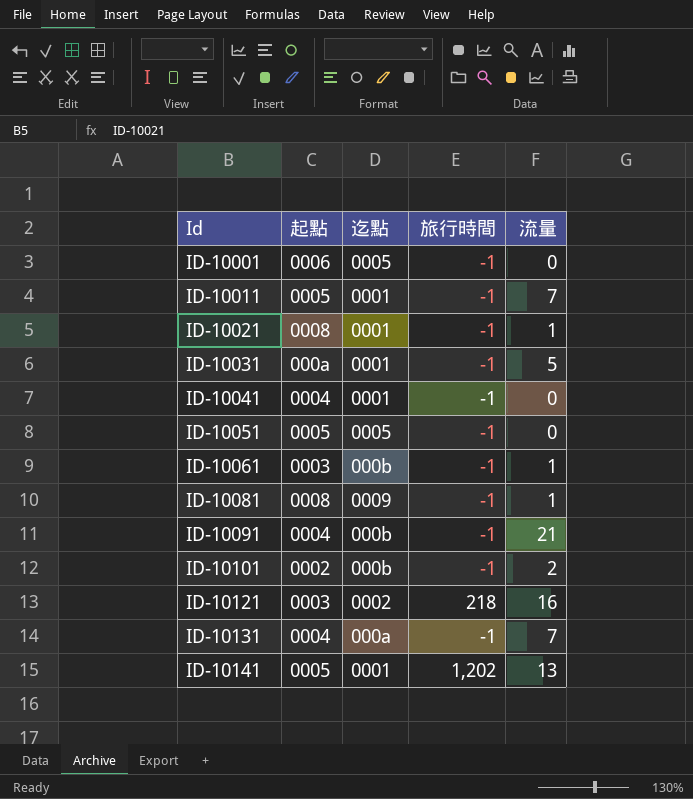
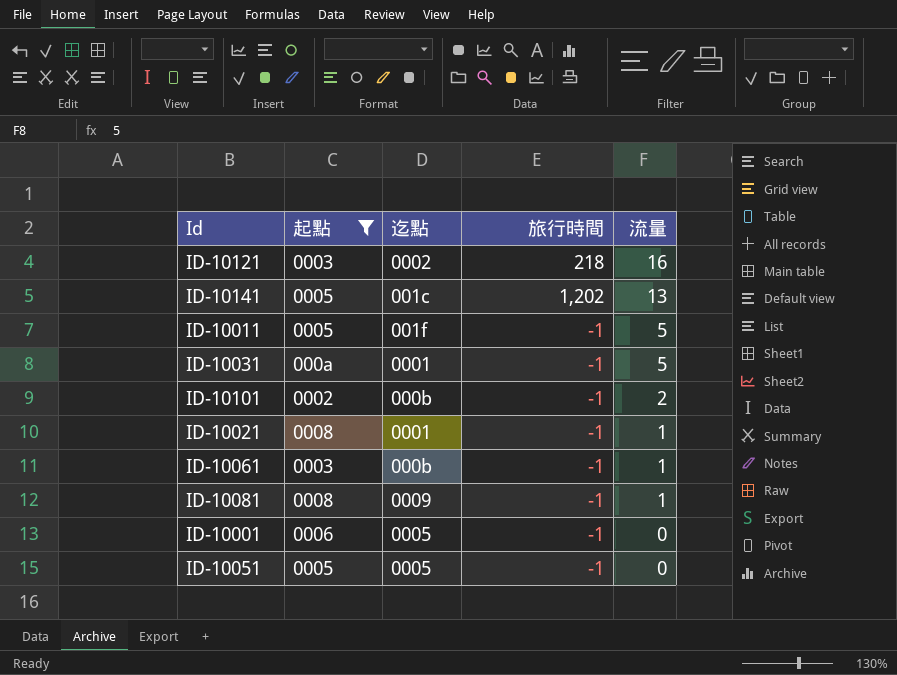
filter: none -> 起點 != 0004
row order: Id ascending -> 流量 descending
ID-10141 | 迄點: 0001 -> 001c
ID-10011 | 迄點: 0001 -> 001f
ID-10011 | 流量: 7 -> 5

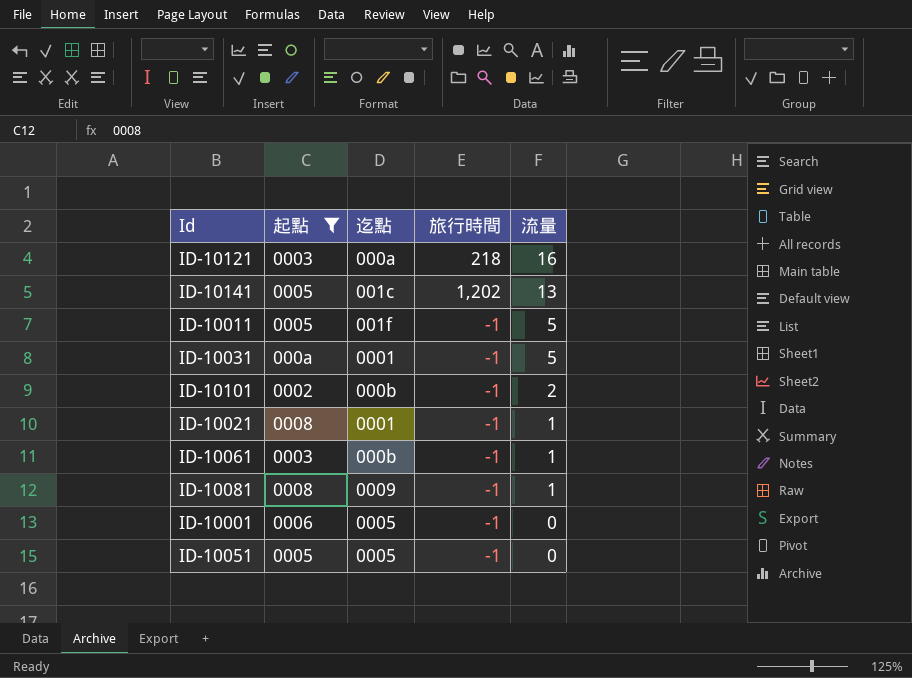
ID-10121 | 迄點: 0002 -> 000a

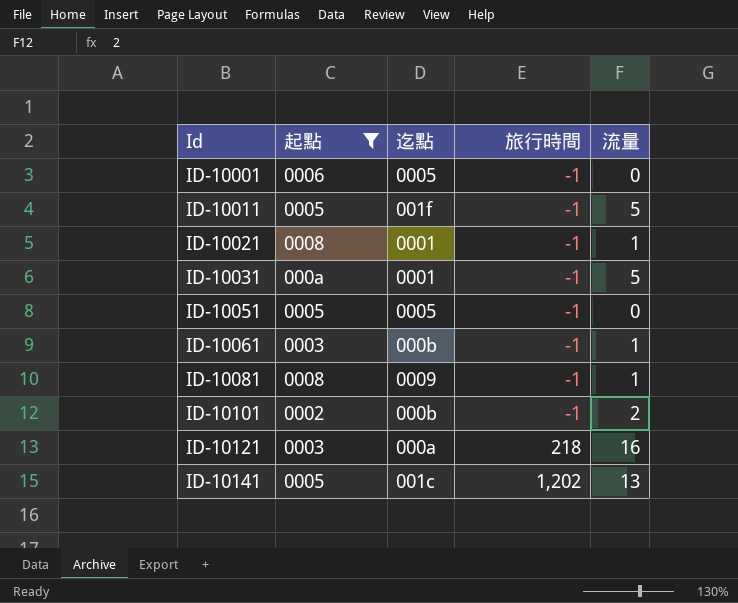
row order: 流量 descending -> Id ascending

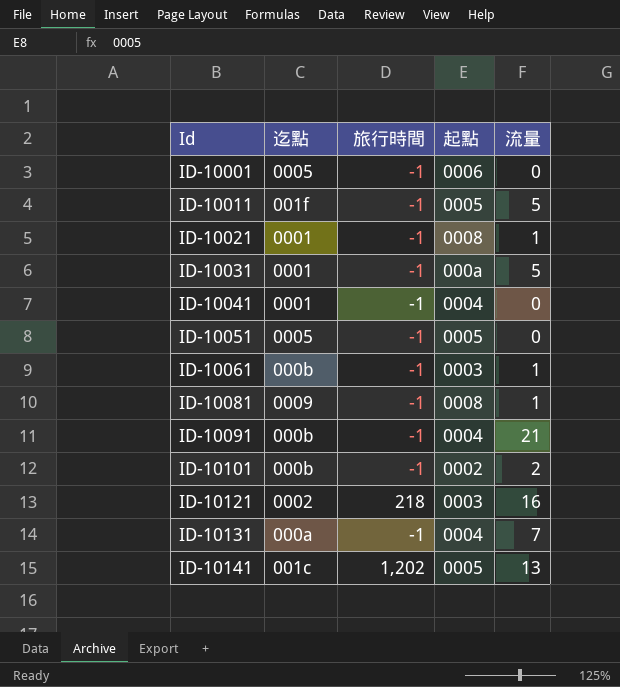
filter: 起點 != 0004 -> none
column 起點 | position: 2 -> 4
ID-10121 | 迄點: 000a -> 0002

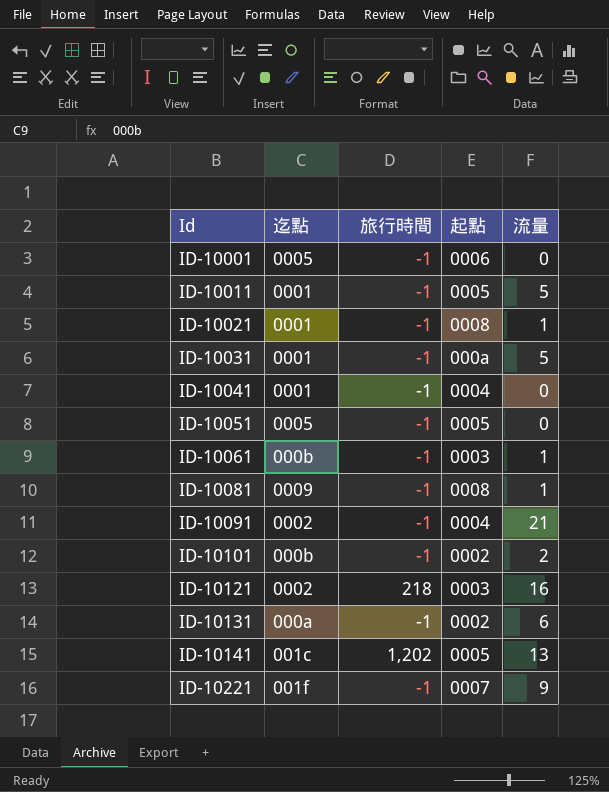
ID-10011 | 迄點: 001f -> 0001
ID-10091 | 迄點: 000b -> 0002
ID-10131 | 起點: 0004 -> 0002
ID-10131 | 流量: 7 -> 6
row ID-10221: none -> 001f | -1 | 0007 | 9

